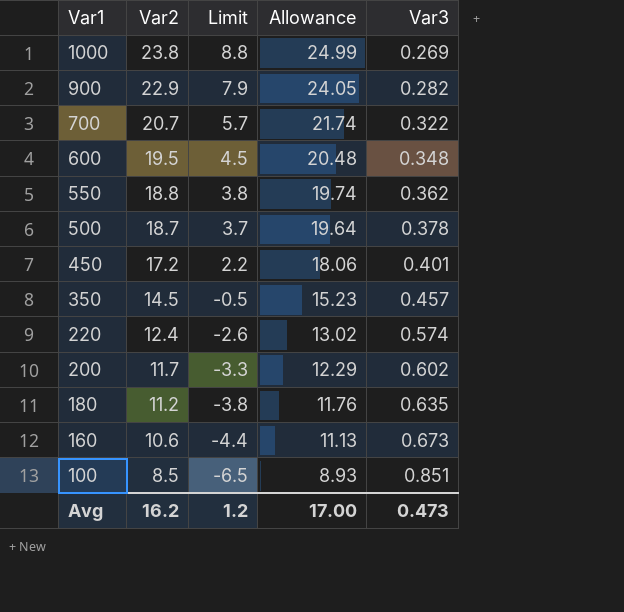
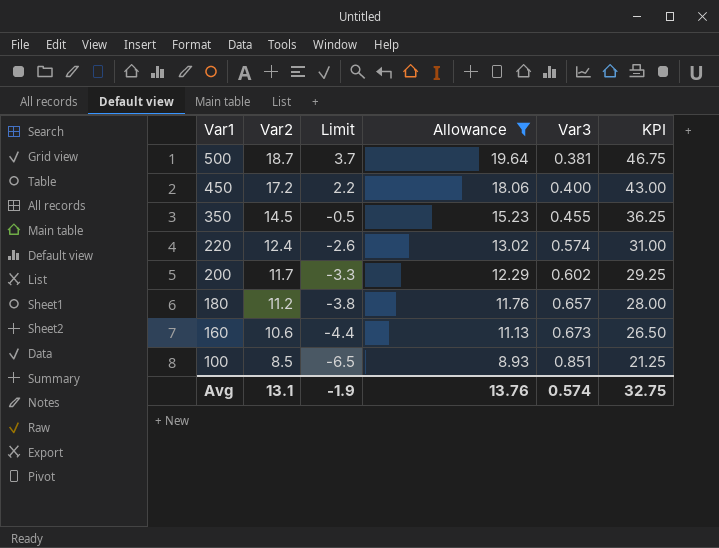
filter: none -> Allowance <= 19.64
column KPI | formula: none -> [Var2] * 2.5
500 | Var3: 0.378 -> 0.381
450 | Var3: 0.401 -> 0.400
350 | Var3: 0.457 -> 0.455
180 | Var3: 0.635 -> 0.657
Avg | Var2: 16.2 -> 13.1
Avg | Limit: 1.2 -> -1.9
Avg | Allowance: 17.00 -> 13.76
Avg | Var3: 0.473 -> 0.574

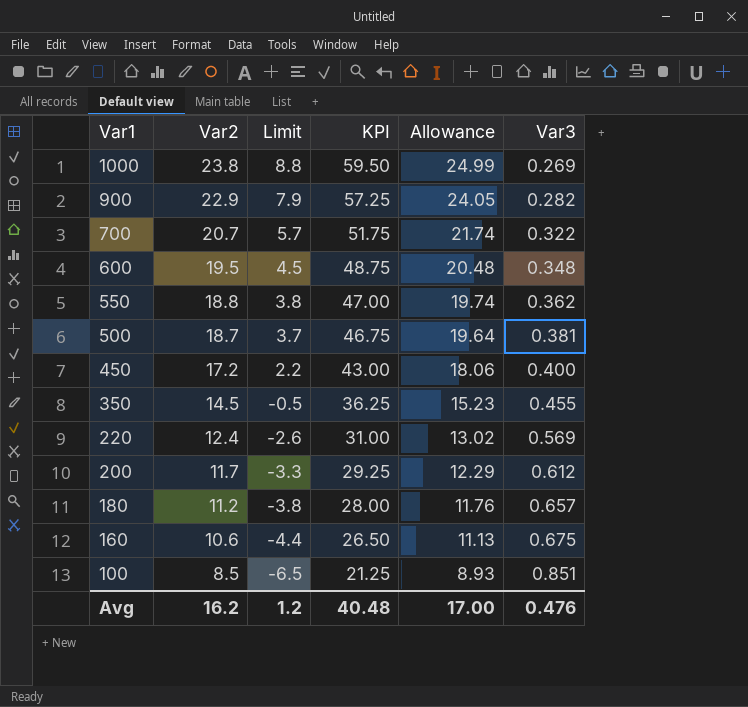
filter: Allowance <= 19.64 -> none
column KPI | position: 6 -> 4
220 | Var3: 0.574 -> 0.569
200 | Var3: 0.602 -> 0.612
160 | Var3: 0.673 -> 0.675
Avg | Var2: 13.1 -> 16.2
Avg | Limit: -1.9 -> 1.2
Avg | KPI: 32.75 -> 40.48
Avg | Allowance: 13.76 -> 17.00
Avg | Var3: 0.574 -> 0.476

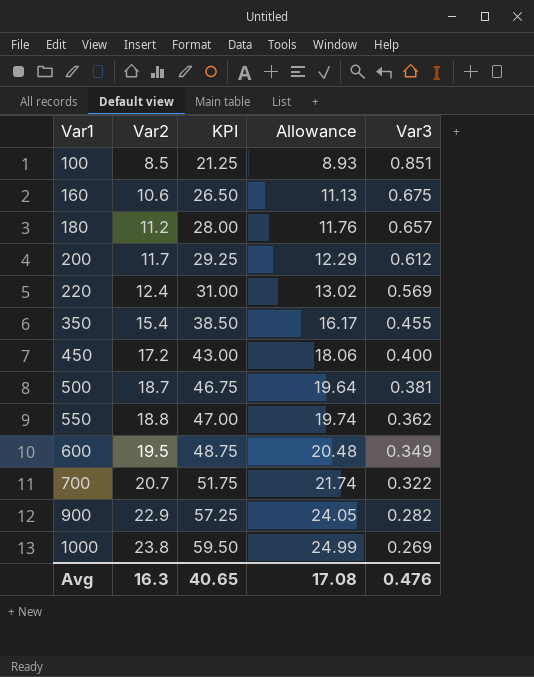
row order: Var1 descending -> Var1 ascending
column Limit | formula: [Var2] - 15 -> none
350 | Var2: 14.5 -> 15.4
350 | KPI: 36.25 -> 38.50
350 | Allowance: 15.23 -> 16.17
600 | Var3: 0.348 -> 0.349
Avg | Var2: 16.2 -> 16.3
Avg | KPI: 40.48 -> 40.65
Avg | Allowance: 17.00 -> 17.08

